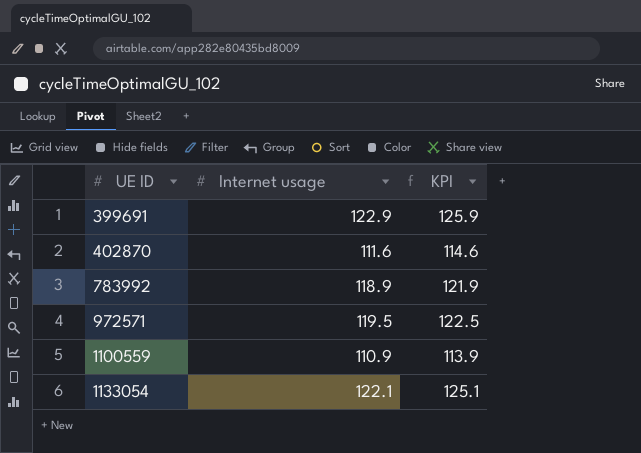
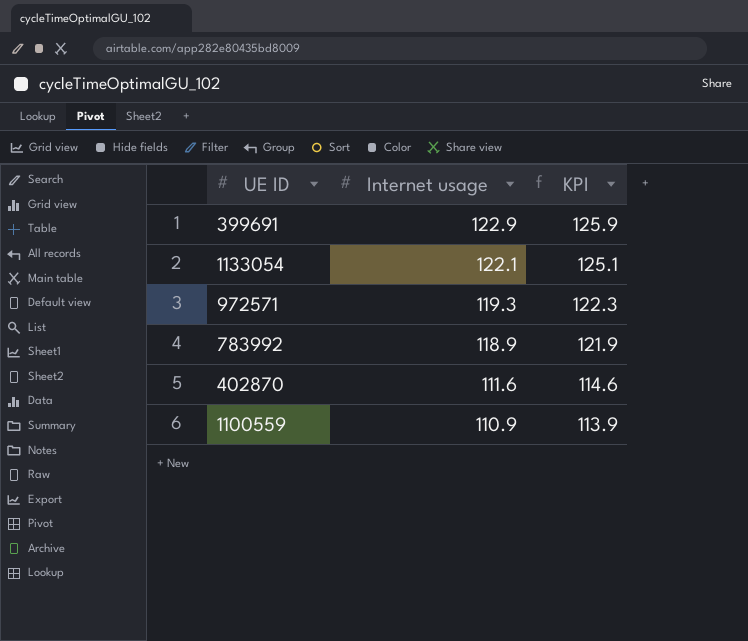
row order: UE ID ascending -> Internet usage descending
972571 | Internet usage: 119.5 -> 119.3
972571 | KPI: 122.5 -> 122.3

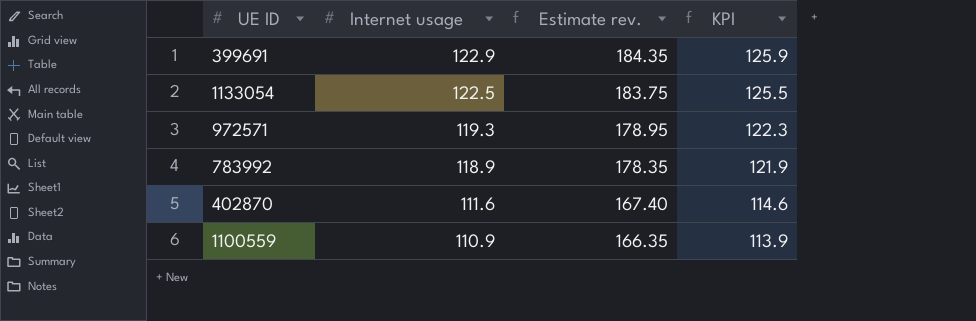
column Estimate rev. | formula: none -> [Internet usage] * 1.5
1133054 | Internet usage: 122.1 -> 122.5
1133054 | KPI: 125.1 -> 125.5

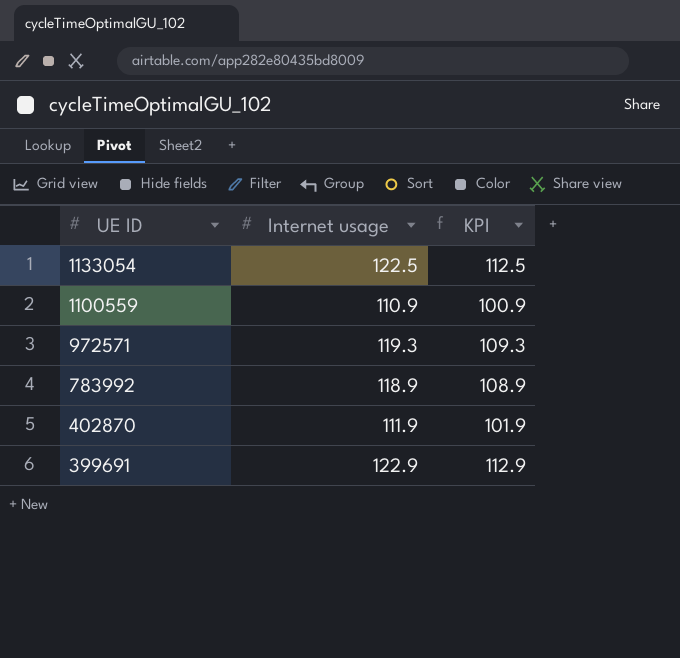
row order: Internet usage descending -> UE ID descending
column Estimate rev. | formula: [Internet usage] * 1.5 -> none
column KPI | formula: [Internet usage] + 3 -> [Internet usage] - 10
402870 | Internet usage: 111.6 -> 111.9

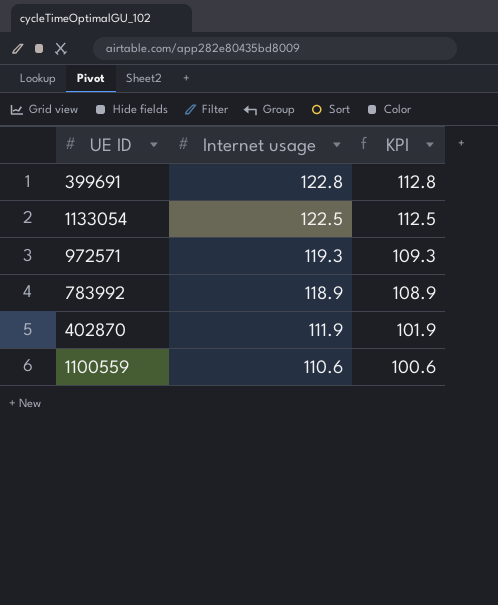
row order: UE ID descending -> Internet usage descending
399691 | Internet usage: 122.9 -> 122.8
399691 | KPI: 112.9 -> 112.8
1100559 | Internet usage: 110.9 -> 110.6
1100559 | KPI: 100.9 -> 100.6

